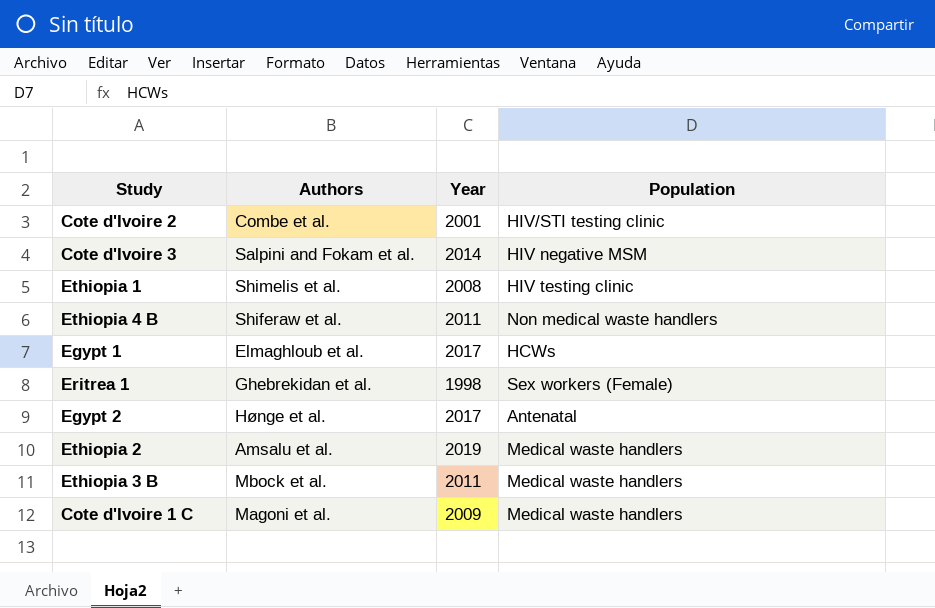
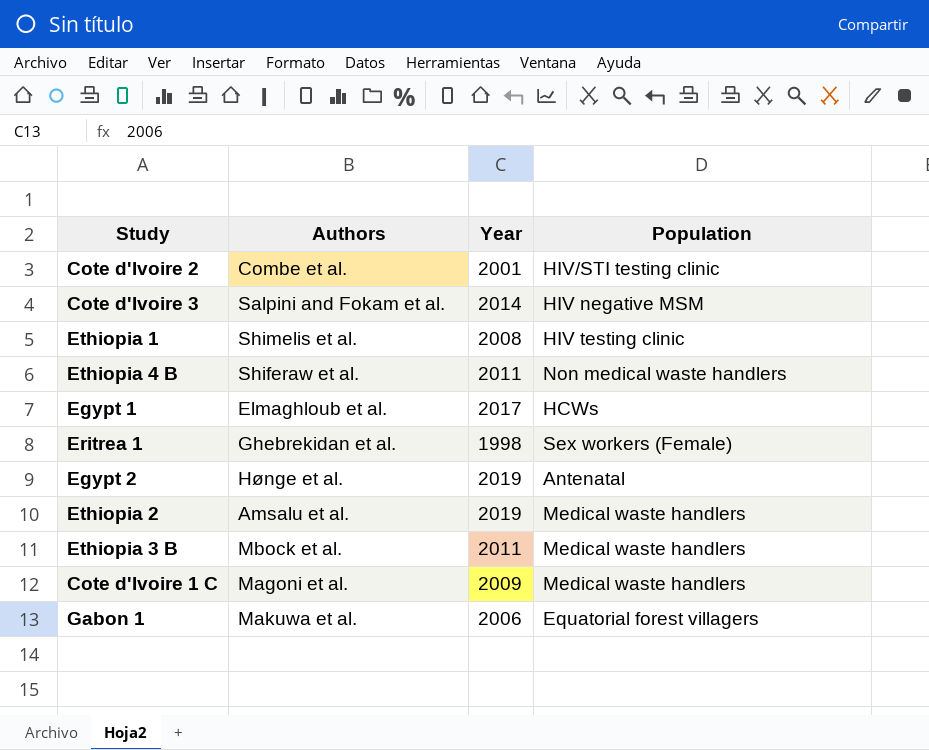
Egypt 2 | Year: 2017 -> 2019
row Gabon 1: none -> Makuwa et al. | 2006 | Equatorial forest villagers

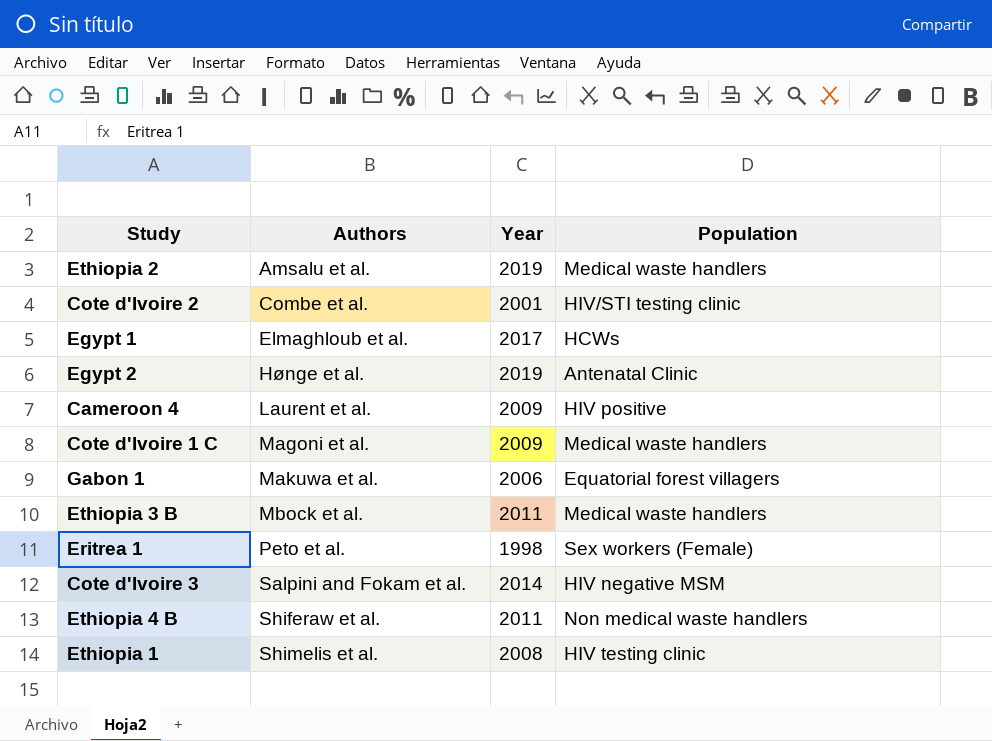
row order: none -> Authors ascending
Egypt 2 | Population: Antenatal -> Antenatal Clinic
row Cameroon 4: none -> Laurent et al. | 2009 | HIV positive
Eritrea 1 | Authors: Ghebrekidan et al. -> Peto et al.

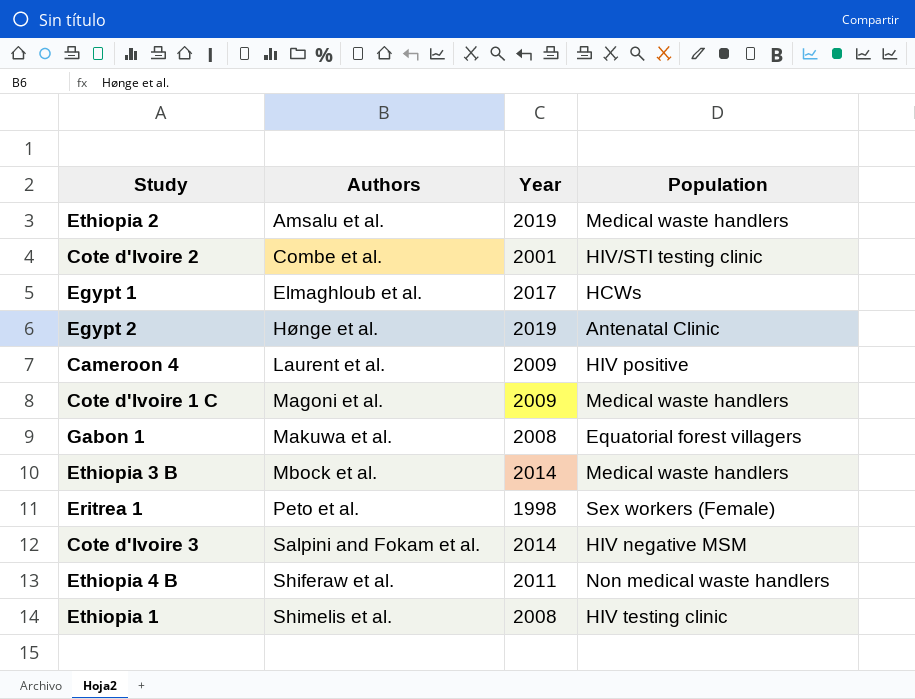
Gabon 1 | Year: 2006 -> 2008
Ethiopia 3 B | Year: 2011 -> 2014

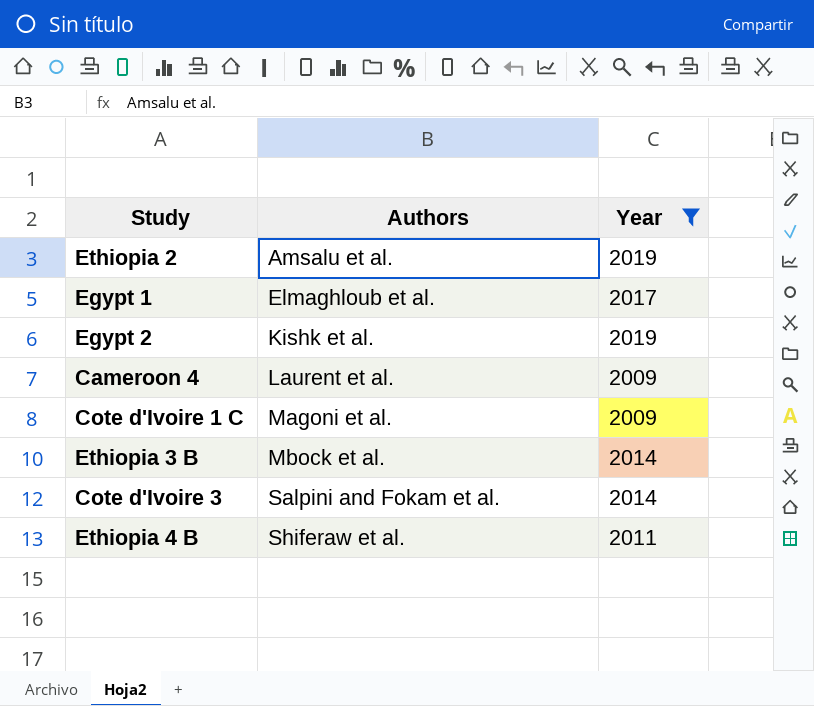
filter: none -> Year >= 2009
column Population | position: 4 -> none
Egypt 2 | Authors: Hønge et al. -> Kishk et al.

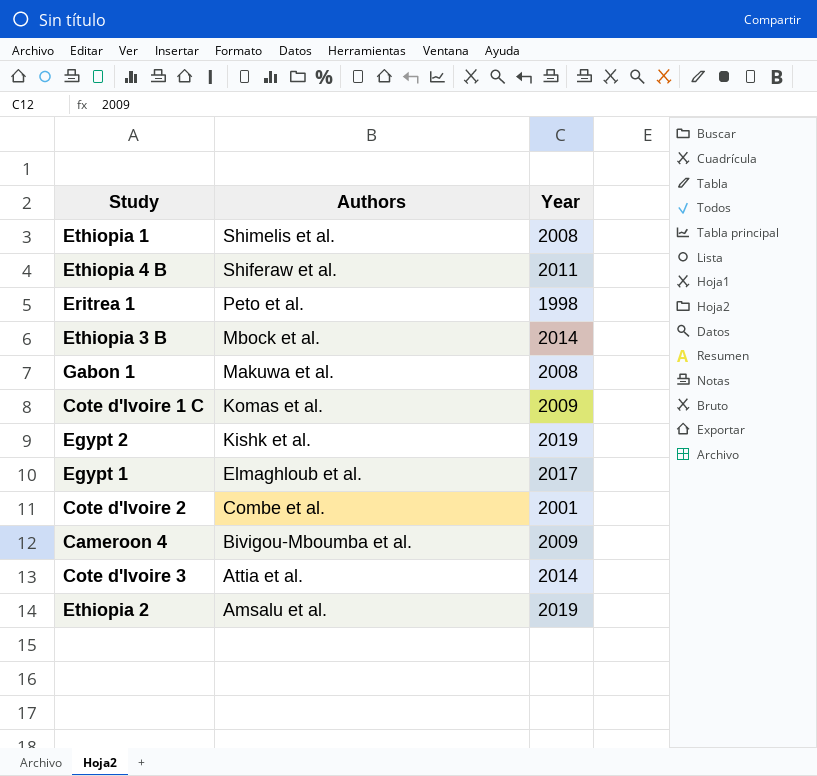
filter: Year >= 2009 -> none
row order: Authors ascending -> Authors descending
Cote d'Ivoire 1 C | Authors: Magoni et al. -> Komas et al.
Cameroon 4 | Authors: Laurent et al. -> Bivigou-Mboumba et al.
Cote d'Ivoire 3 | Authors: Salpini and Fokam et al. -> Attia et al.

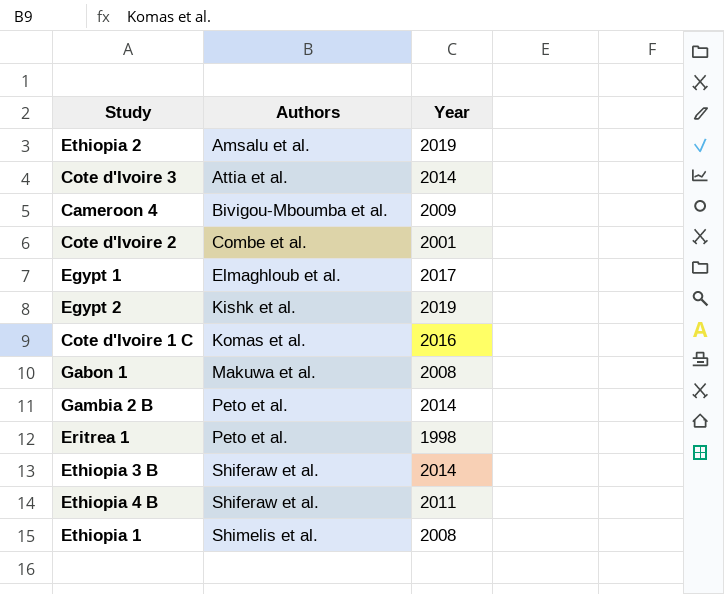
row order: Authors descending -> Authors ascending
Cote d'Ivoire 1 C | Year: 2009 -> 2016
row Gambia 2 B: none -> Peto et al. | 2014
Ethiopia 3 B | Authors: Mbock et al. -> Shiferaw et al.

